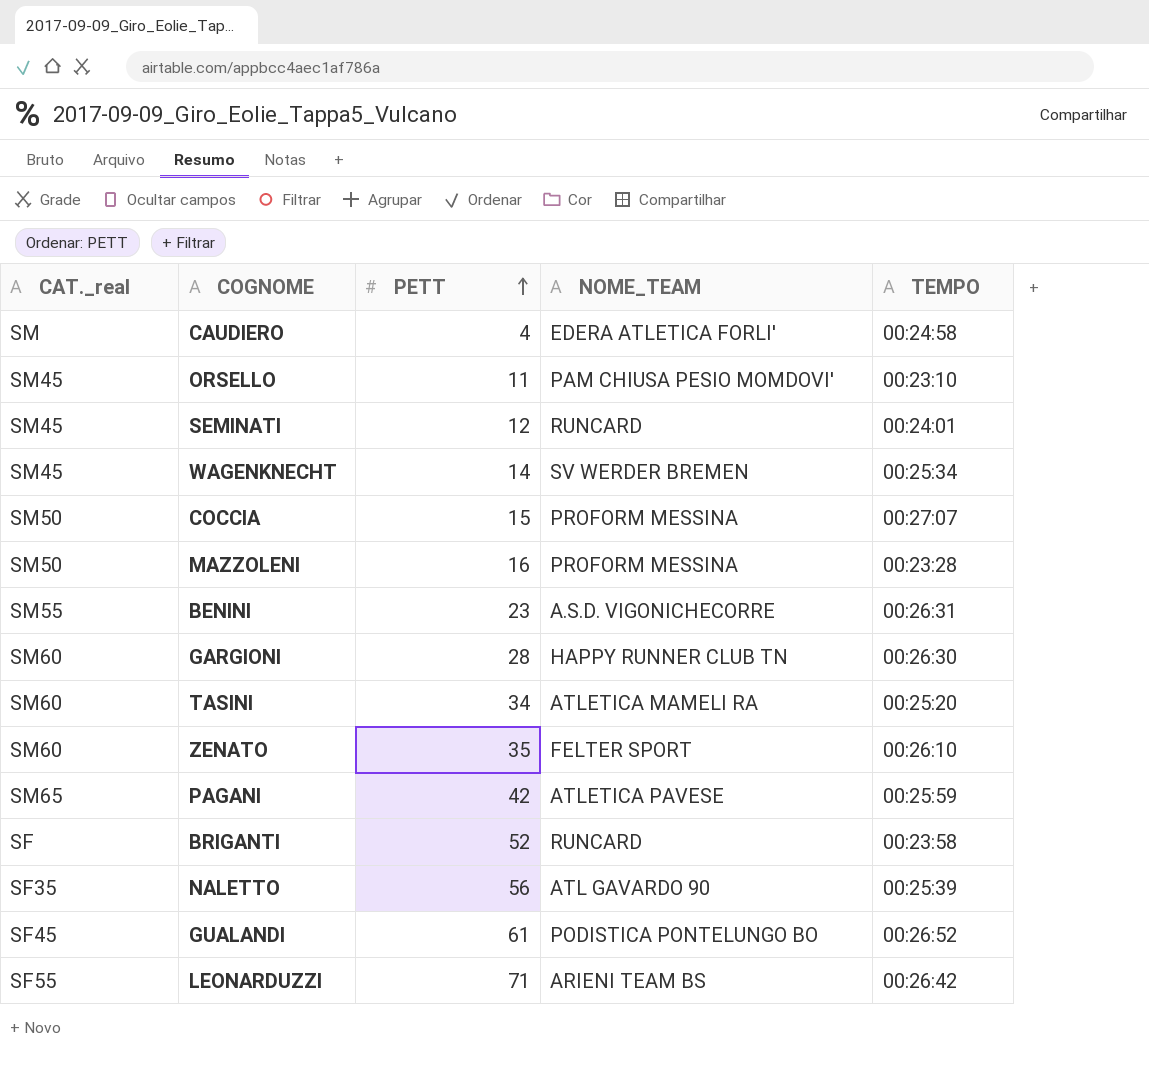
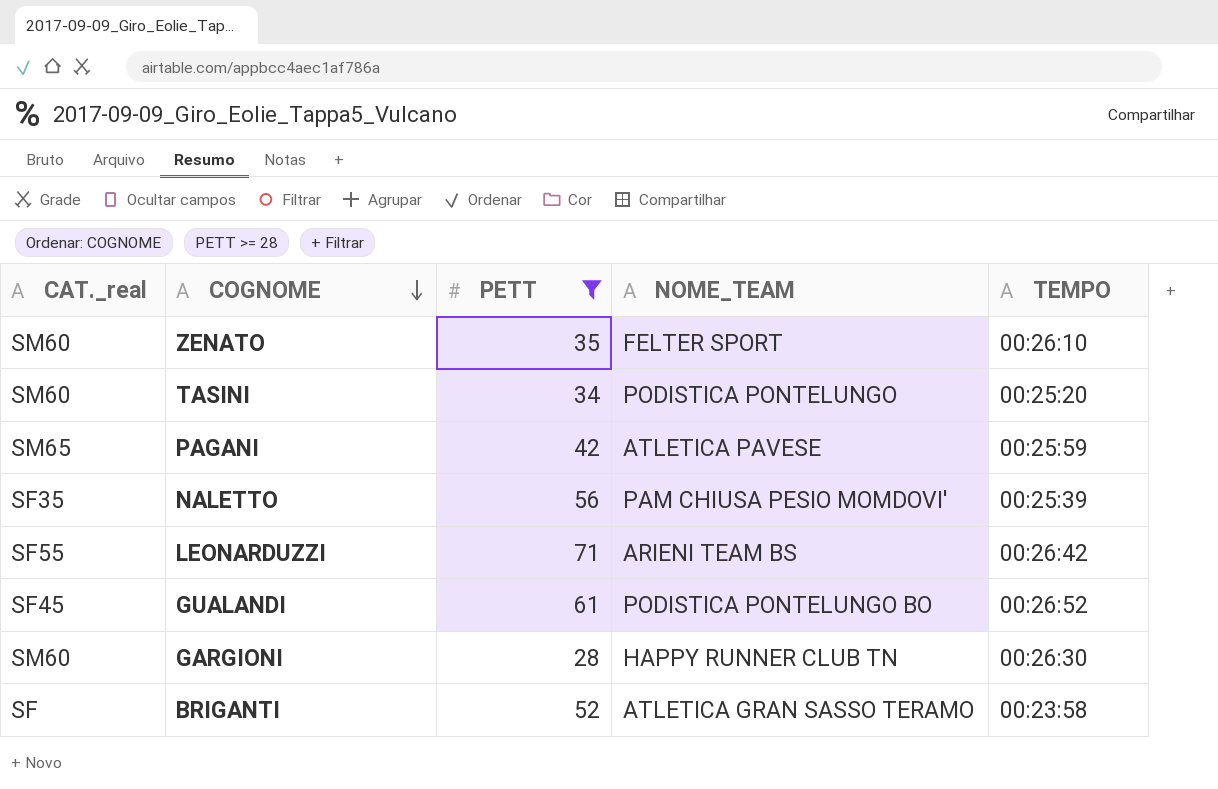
filter: none -> PETT >= 28
row order: PETT ascending -> COGNOME descending
TASINI | NOME_TEAM: ATLETICA MAMELI RA -> PODISTICA PONTELUNGO
NALETTO | NOME_TEAM: ATL GAVARDO 90 -> PAM CHIUSA PESIO MOMDOVI'
BRIGANTI | NOME_TEAM: RUNCARD -> ATLETICA GRAN SASSO TERAMO

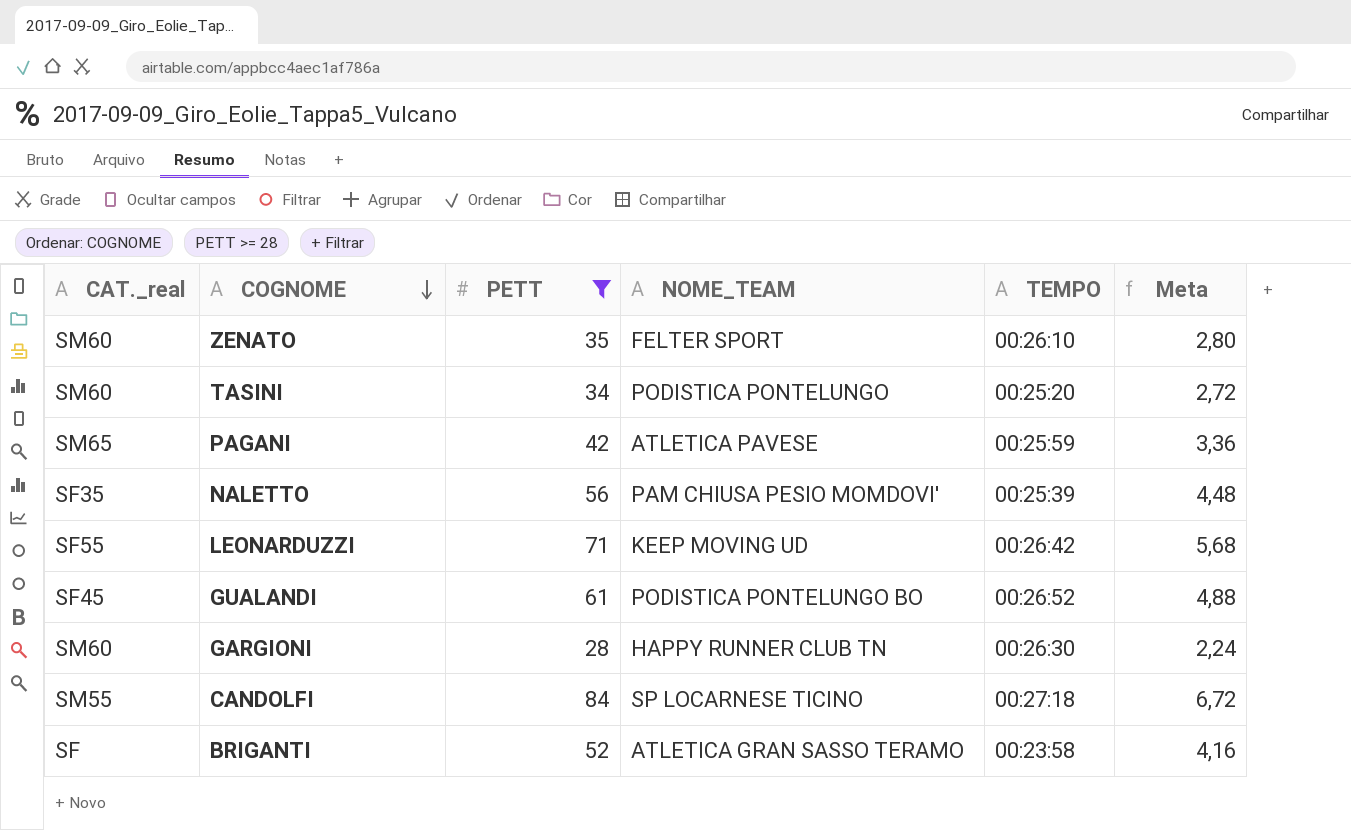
column Meta | formula: none -> [PETT] * 0,08
LEONARDUZZI | NOME_TEAM: ARIENI TEAM BS -> KEEP MOVING UD
row CANDOLFI: none -> SM55 | 84 | SP LOCARNESE TICINO | 00:27:18 | 6,72

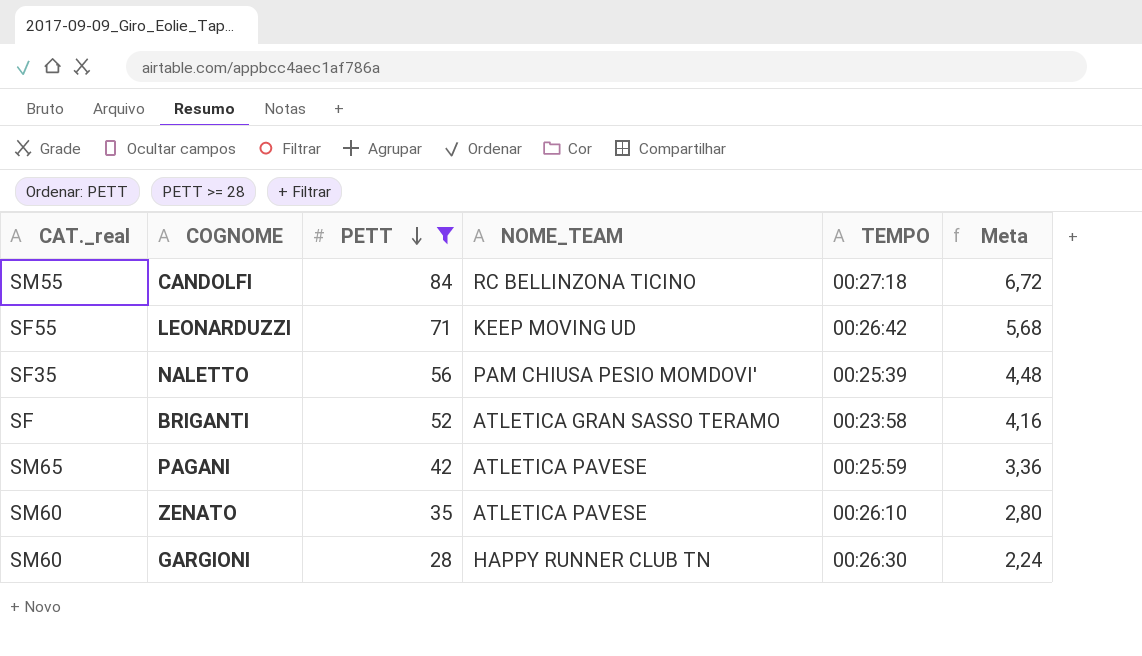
row order: COGNOME descending -> PETT descending
row TASINI: SM60 | 34 | PODISTICA PONTELUNGO | 00:25:20 | 2,72 -> none
row GUALANDI: SF45 | 61 | PODISTICA PONTELUNGO BO | 00:26:52 | 4,88 -> none
CANDOLFI | NOME_TEAM: SP LOCARNESE TICINO -> RC BELLINZONA TICINO
ZENATO | NOME_TEAM: FELTER SPORT -> ATLETICA PAVESE

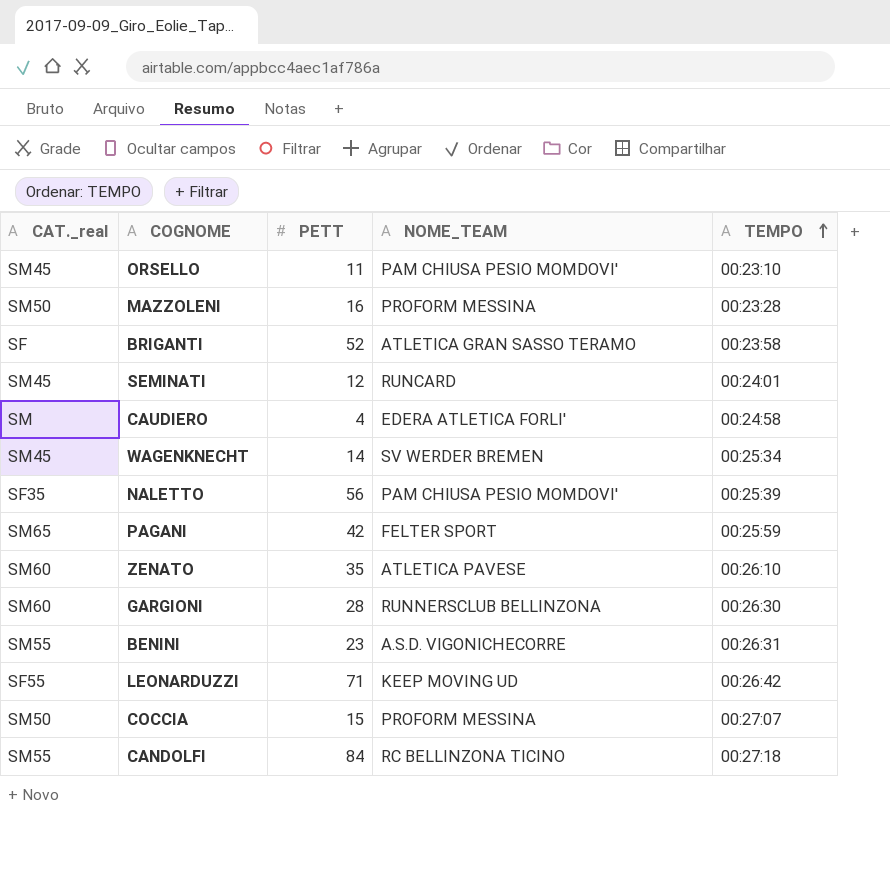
filter: PETT >= 28 -> none
row order: PETT descending -> TEMPO ascending
column Meta | formula: [PETT] * 0,08 -> none
PAGANI | NOME_TEAM: ATLETICA PAVESE -> FELTER SPORT
GARGIONI | NOME_TEAM: HAPPY RUNNER CLUB TN -> RUNNERSCLUB BELLINZONA

